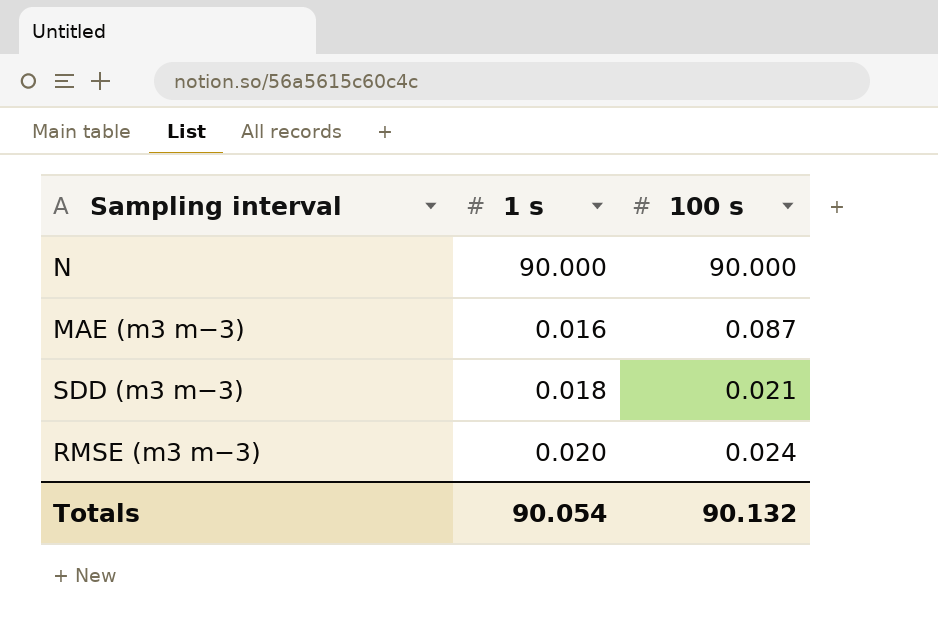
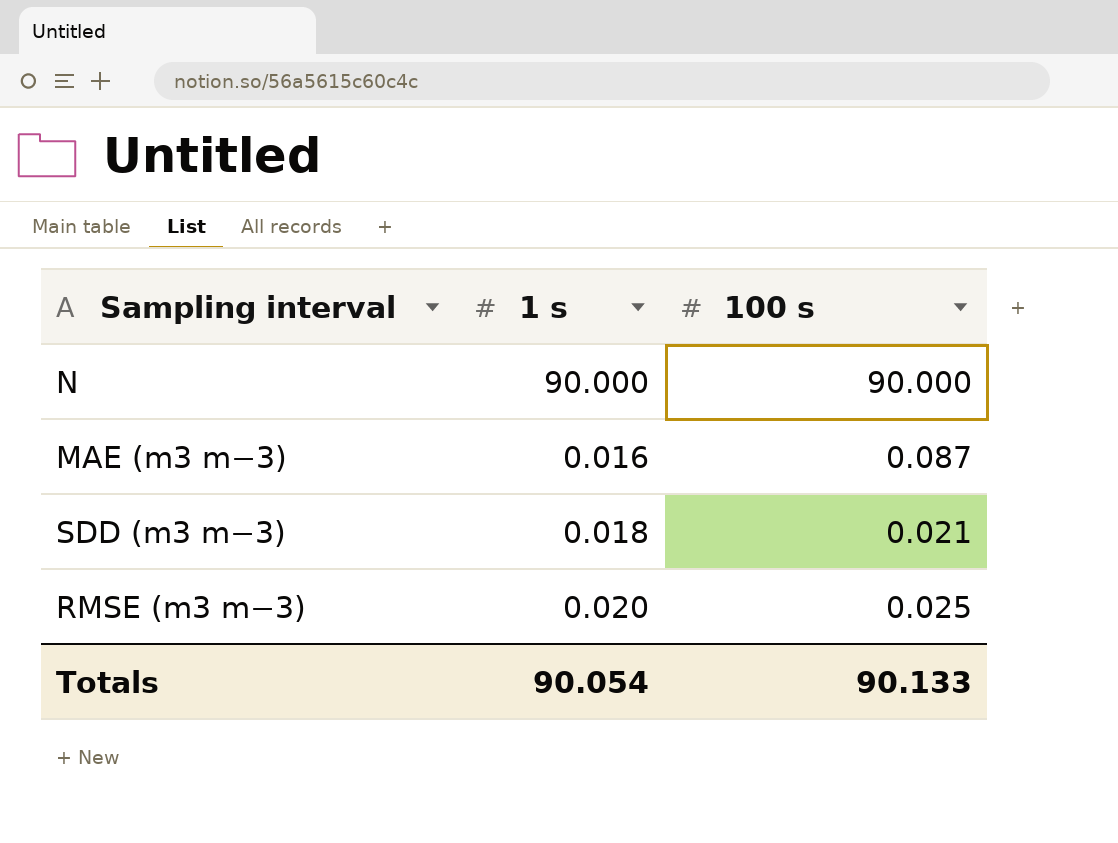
RMSE (m3 m−3) | 100 s: 0.024 -> 0.025
Totals | 100 s: 90.132 -> 90.133

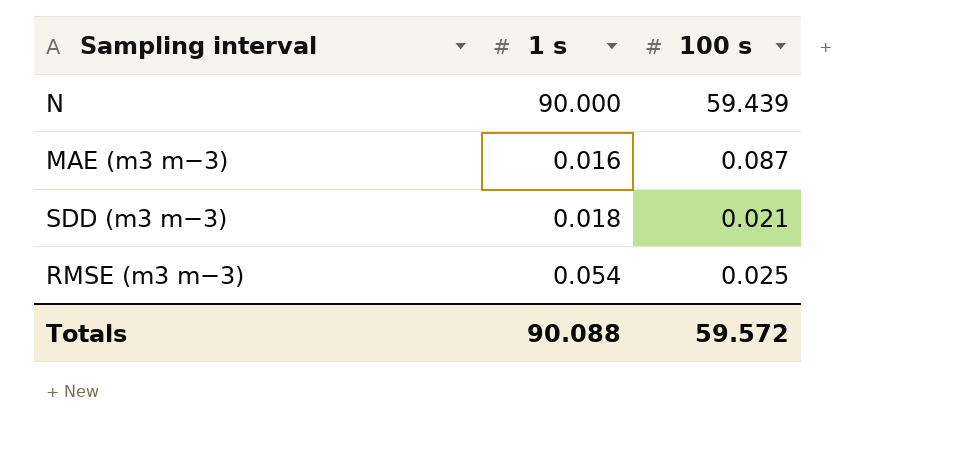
N | 100 s: 90.000 -> 59.439
RMSE (m3 m−3) | 1 s: 0.020 -> 0.054
Totals | 1 s: 90.054 -> 90.088
Totals | 100 s: 90.133 -> 59.572

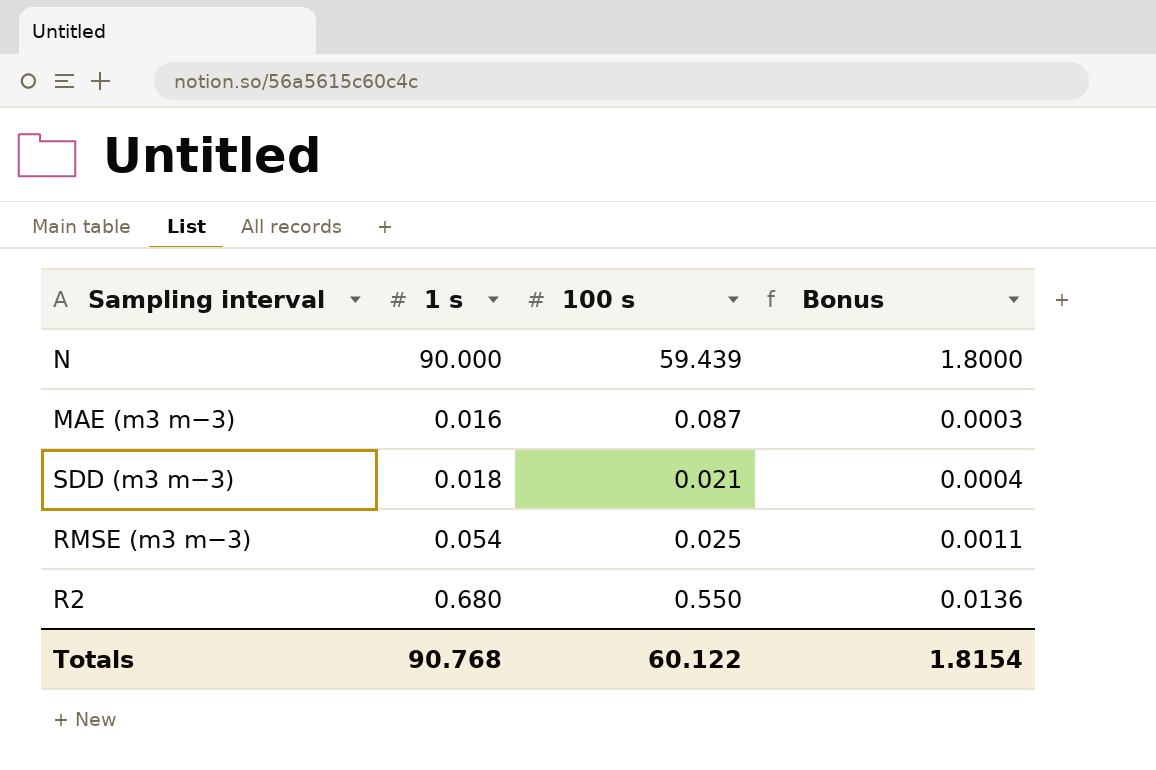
column Bonus | formula: none -> [1 s] * 0.02
row R2: none -> 0.680 | 0.550 | 0.0136
Totals | 1 s: 90.088 -> 90.768
Totals | 100 s: 59.572 -> 60.122

